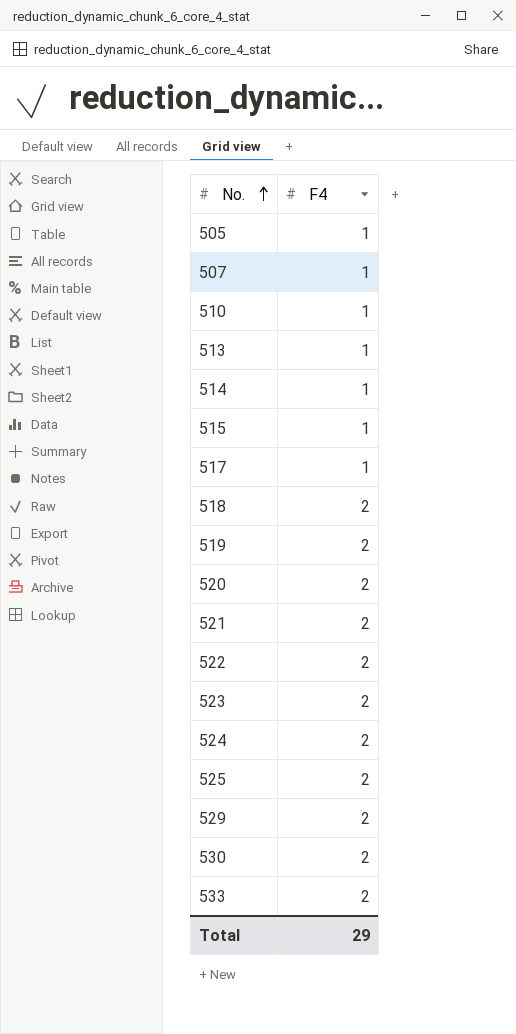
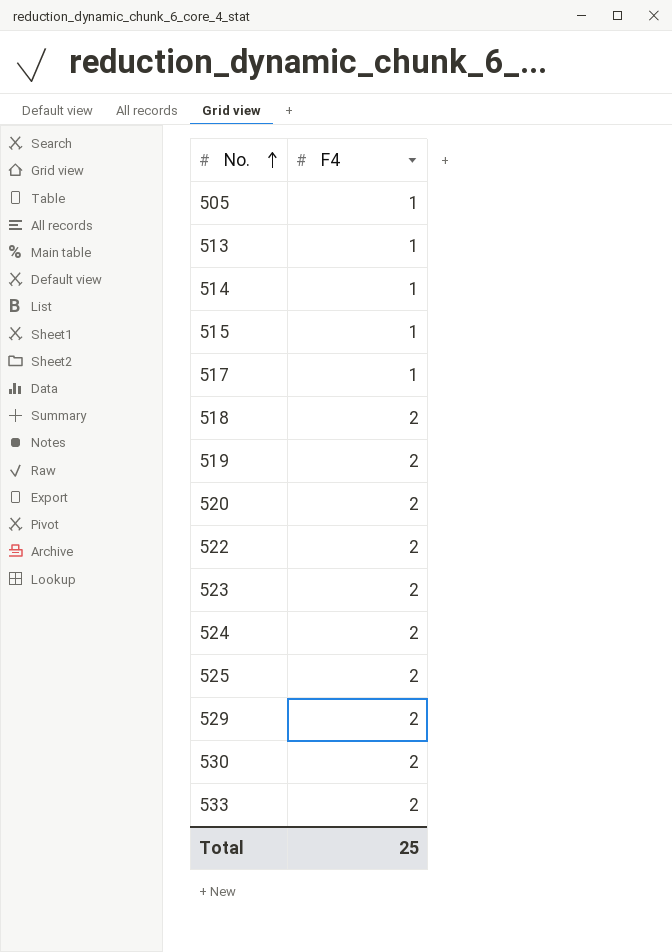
row 507: 1 -> none
row 510: 1 -> none
row 521: 2 -> none
Total | F4: 29 -> 25

